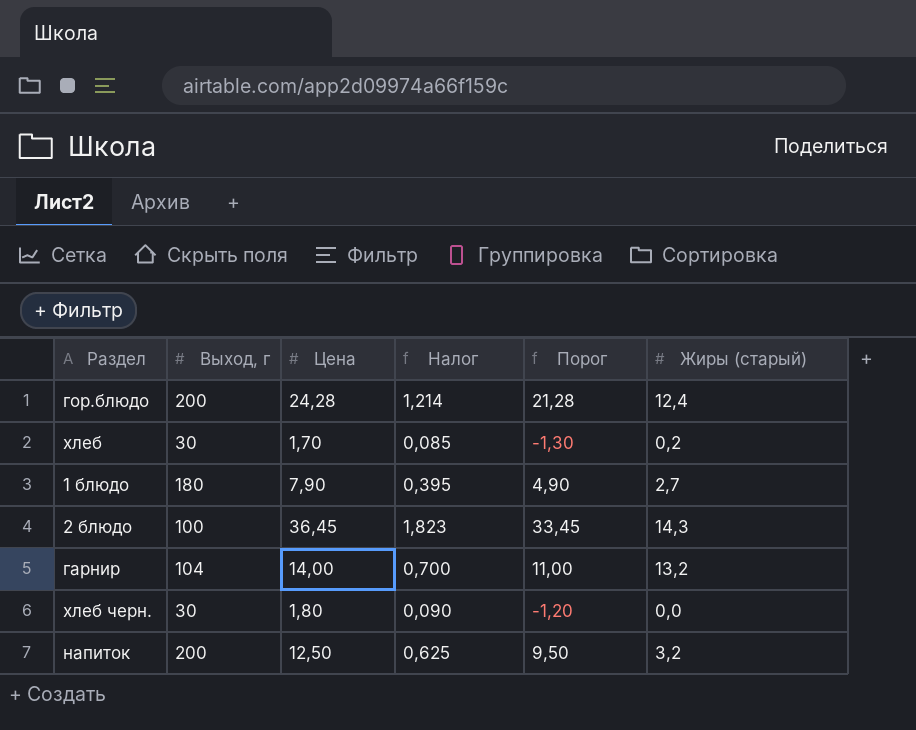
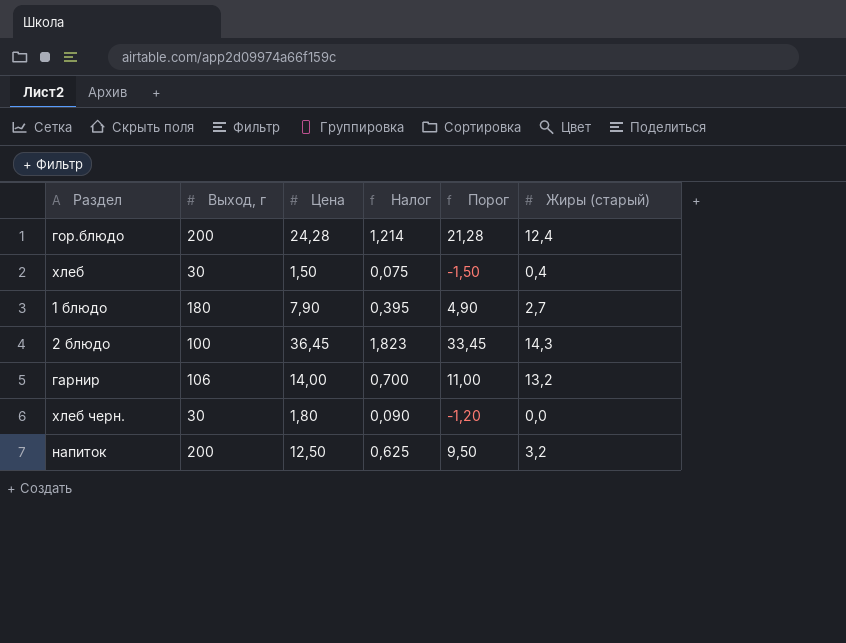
хлеб | Цена: 1,70 -> 1,50
хлеб | Налог: 0,085 -> 0,075
хлеб | Порог: -1,30 -> -1,50
хлеб | Жиры (старый): 0,2 -> 0,4
гарнир | Выход, г: 104 -> 106

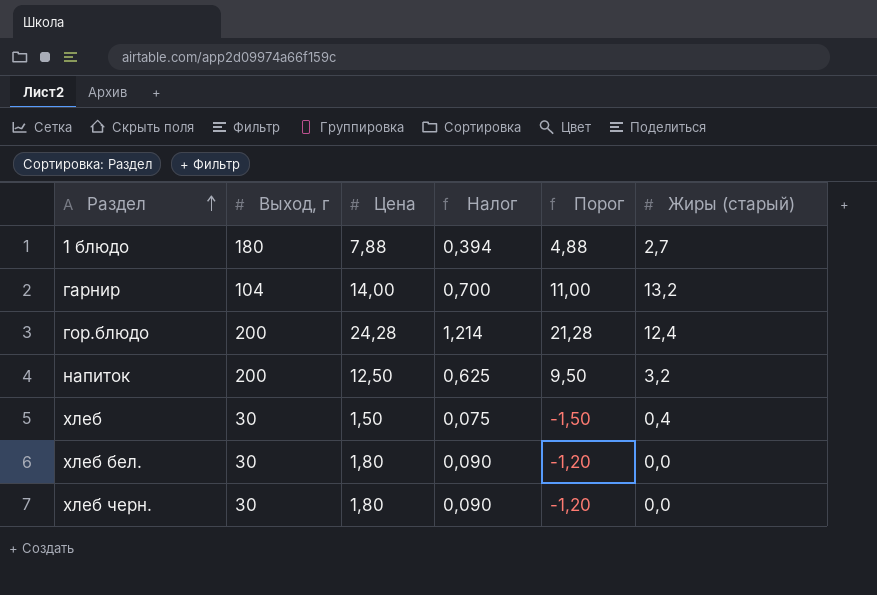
row order: none -> Раздел ascending
row 2 блюдо: 100 | 36,45 | 1,823 | 33,45 | 14,3 -> none
1 блюдо | Цена: 7,90 -> 7,88
1 блюдо | Налог: 0,395 -> 0,394
1 блюдо | Порог: 4,90 -> 4,88
гарнир | Выход, г: 106 -> 104
row хлеб бел.: none -> 30 | 1,80 | 0,090 | -1,20 | 0,0

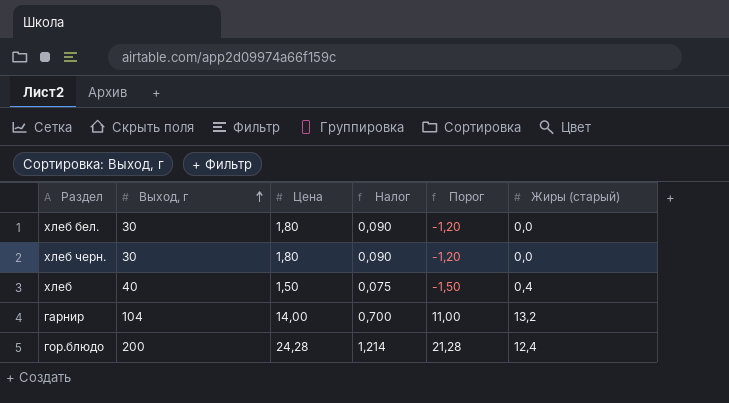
row order: Раздел ascending -> Выход, г ascending
row 1 блюдо: 180 | 7,88 | 0,394 | 4,88 | 2,7 -> none
row напиток: 200 | 12,50 | 0,625 | 9,50 | 3,2 -> none
хлеб | Выход, г: 30 -> 40

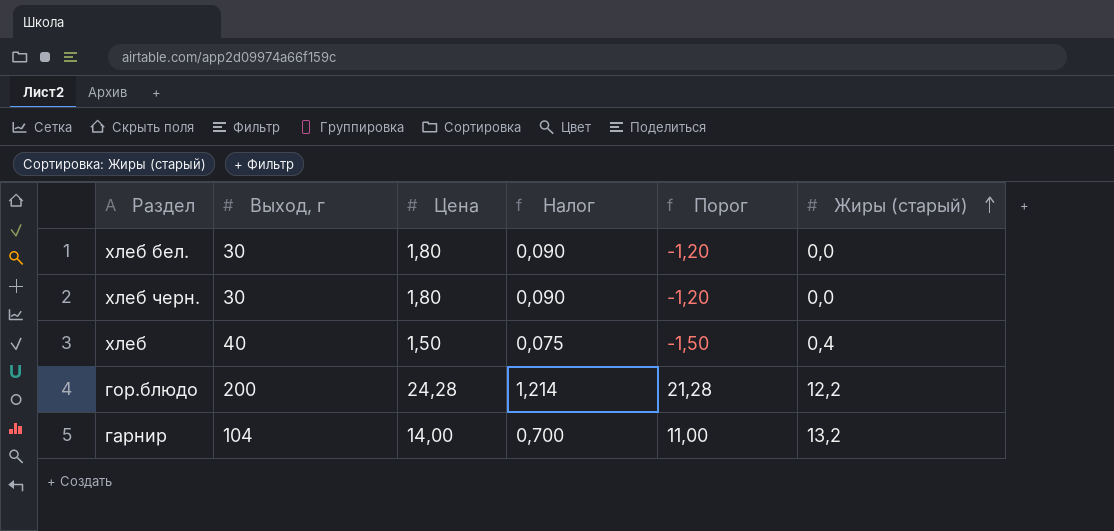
row order: Выход, г ascending -> Жиры (старый) ascending
гор.блюдо | Жиры (старый): 12,4 -> 12,2

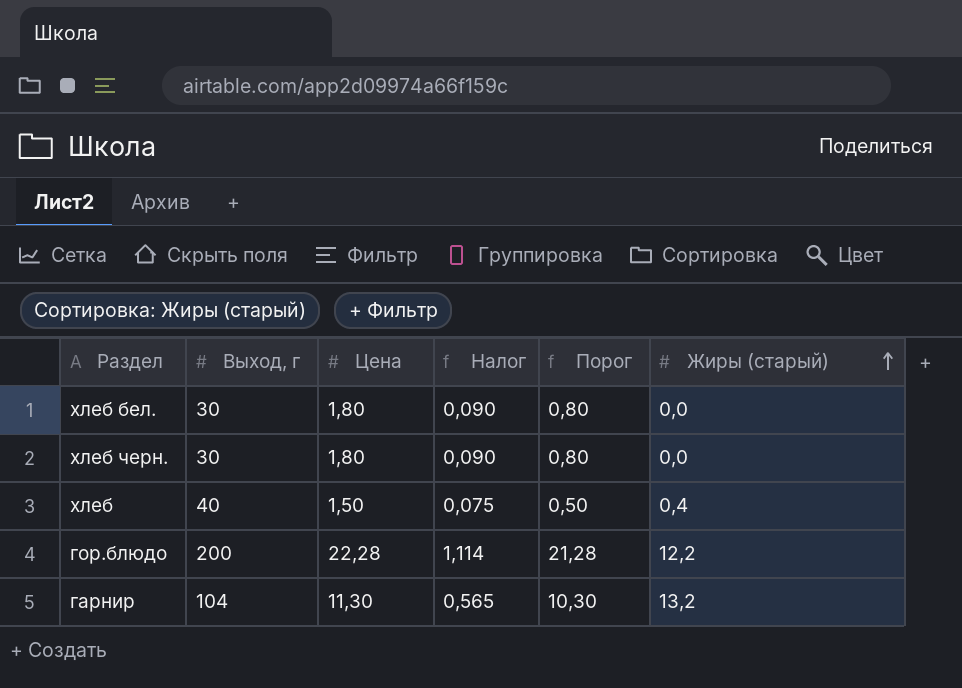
column Порог | formula: [Цена] - 3 -> [Цена] - 1
гор.блюдо | Цена: 24,28 -> 22,28
гор.блюдо | Налог: 1,214 -> 1,114
гарнир | Цена: 14,00 -> 11,30
гарнир | Налог: 0,700 -> 0,565

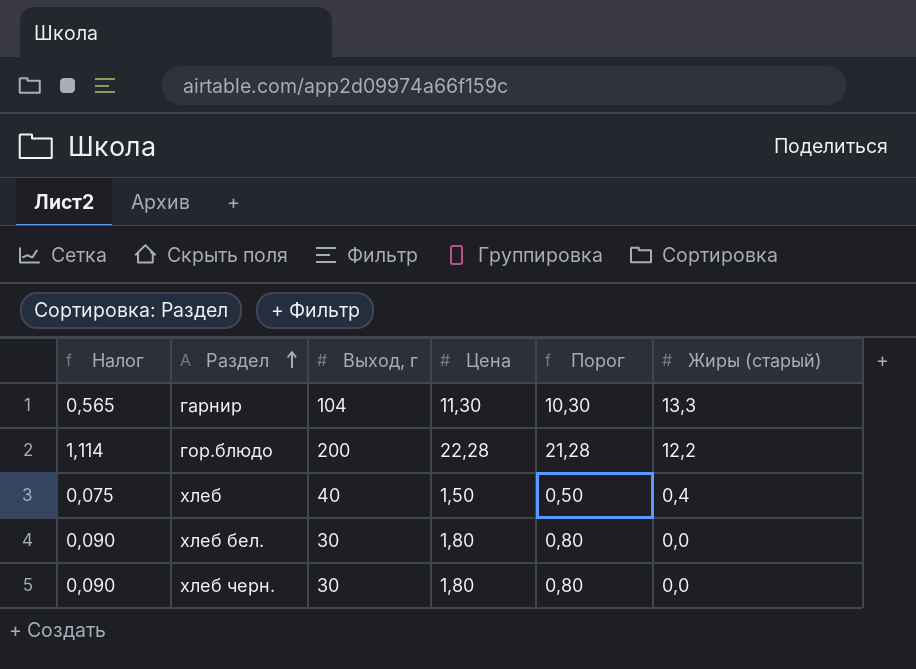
row order: Жиры (старый) ascending -> Раздел ascending
column Налог | position: 4 -> 1
гарнир | Жиры (старый): 13,2 -> 13,3

